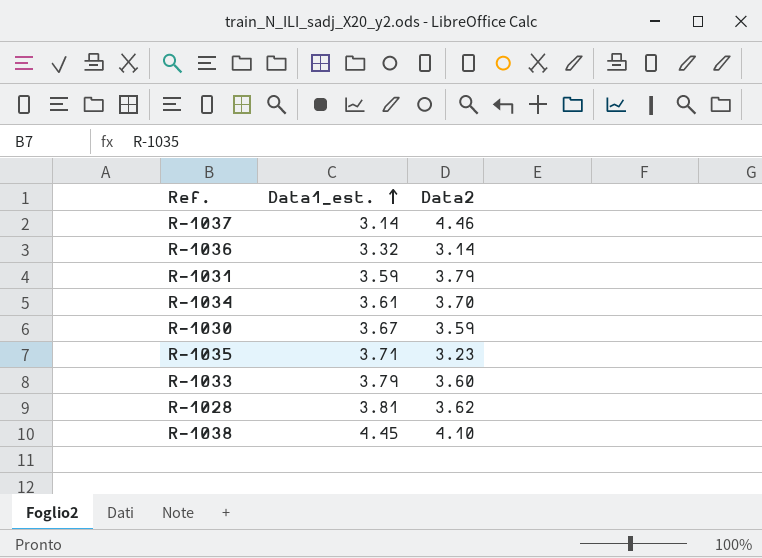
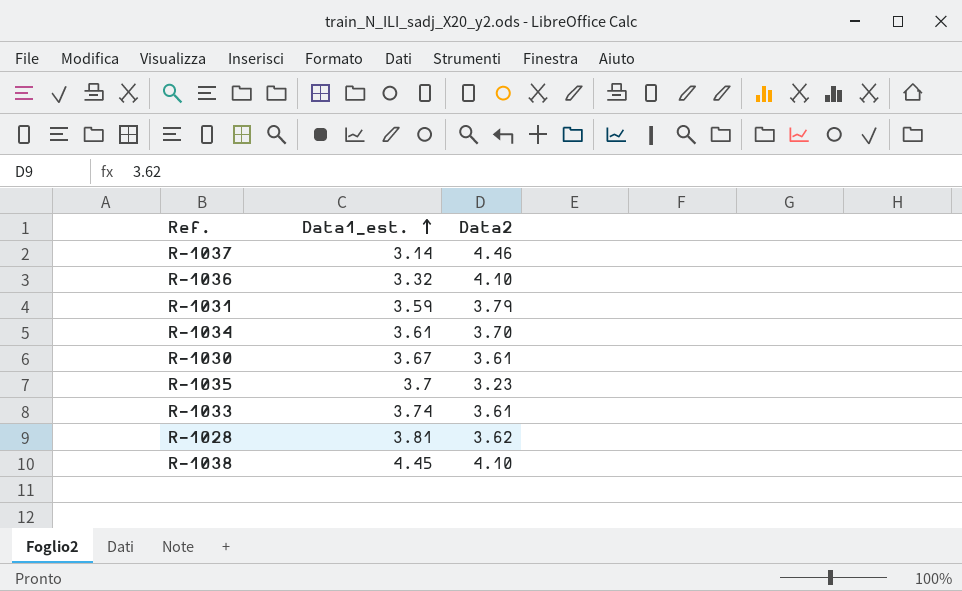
R-1036 | Data2: 3.14 -> 4.10
R-1030 | Data2: 3.59 -> 3.61
R-1035 | Data1_est.: 3.71 -> 3.7
R-1033 | Data1_est.: 3.79 -> 3.74
R-1033 | Data2: 3.60 -> 3.61

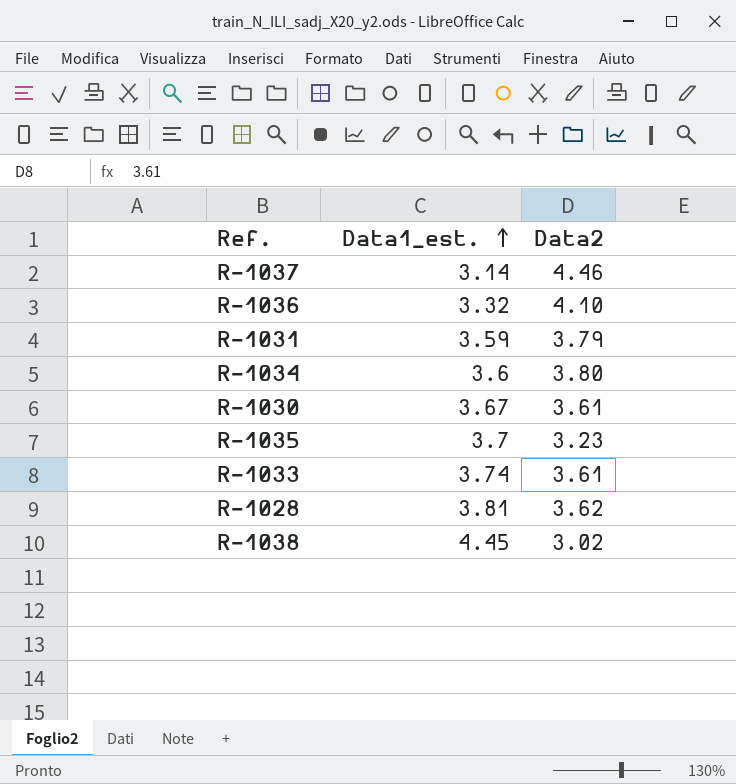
R-1034 | Data1_est.: 3.61 -> 3.6
R-1034 | Data2: 3.70 -> 3.80
R-1038 | Data2: 4.10 -> 3.02

